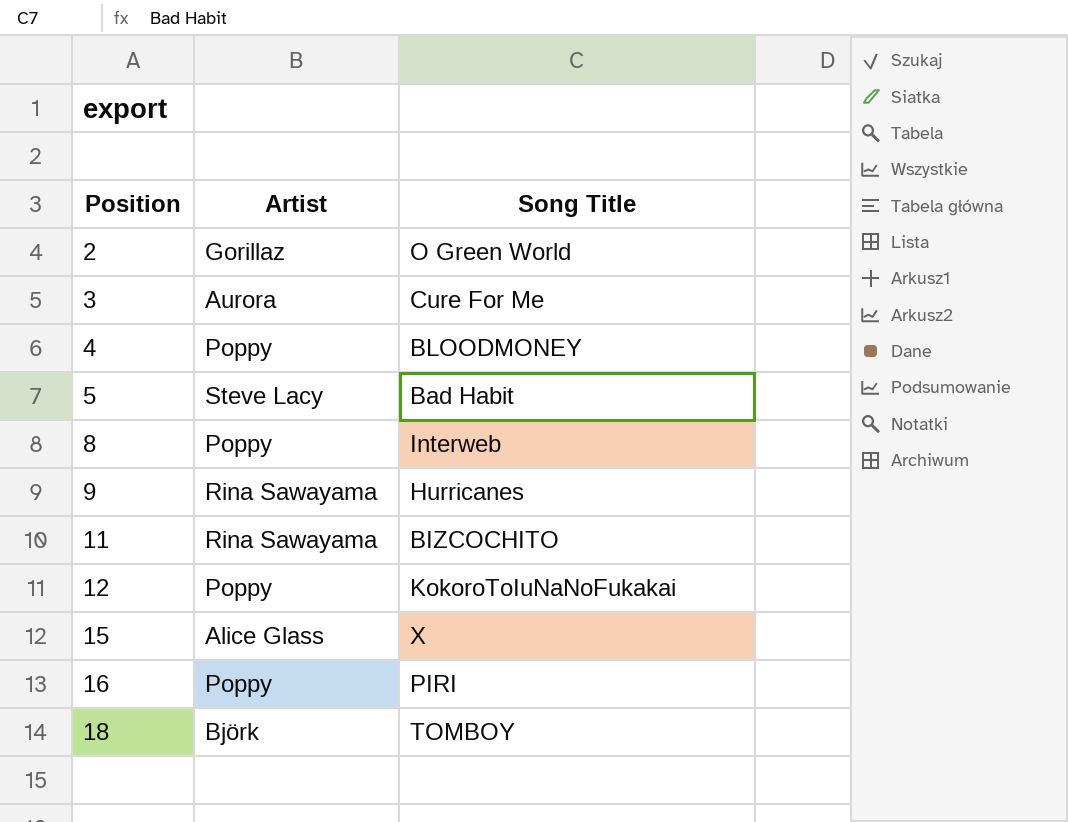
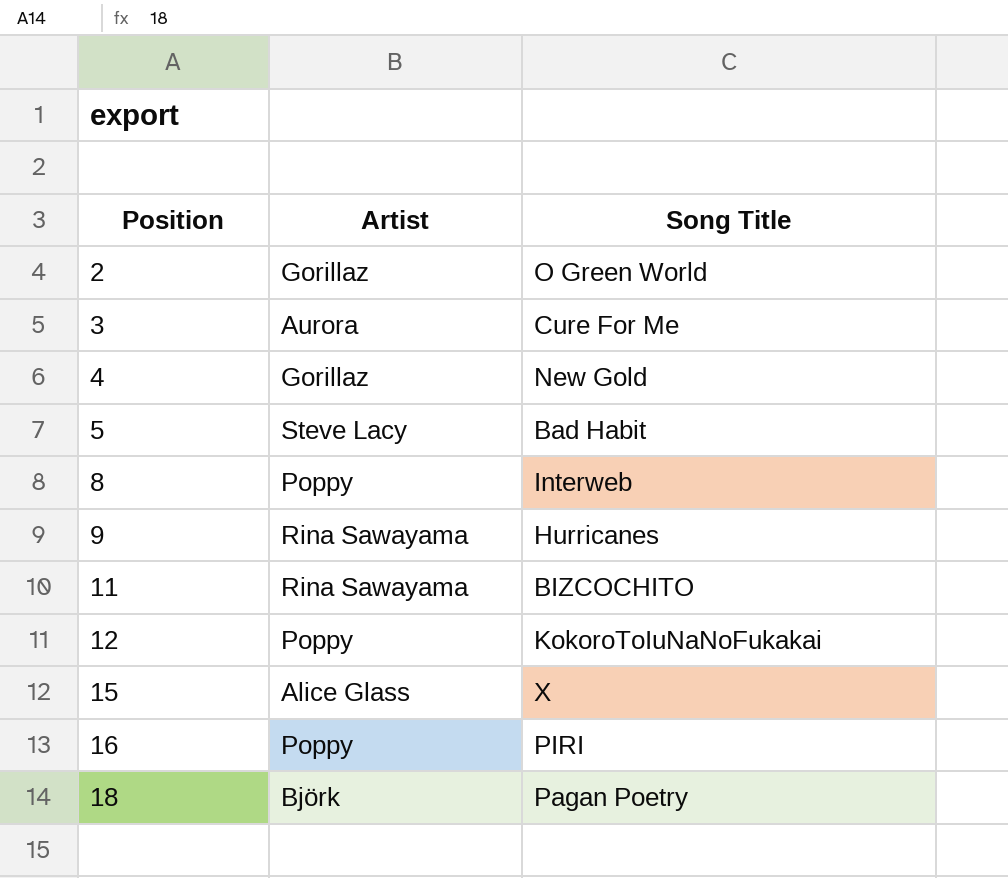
4 | Artist: Poppy -> Gorillaz
4 | Song Title: BLOODMONEY -> New Gold
18 | Song Title: TOMBOY -> Pagan Poetry

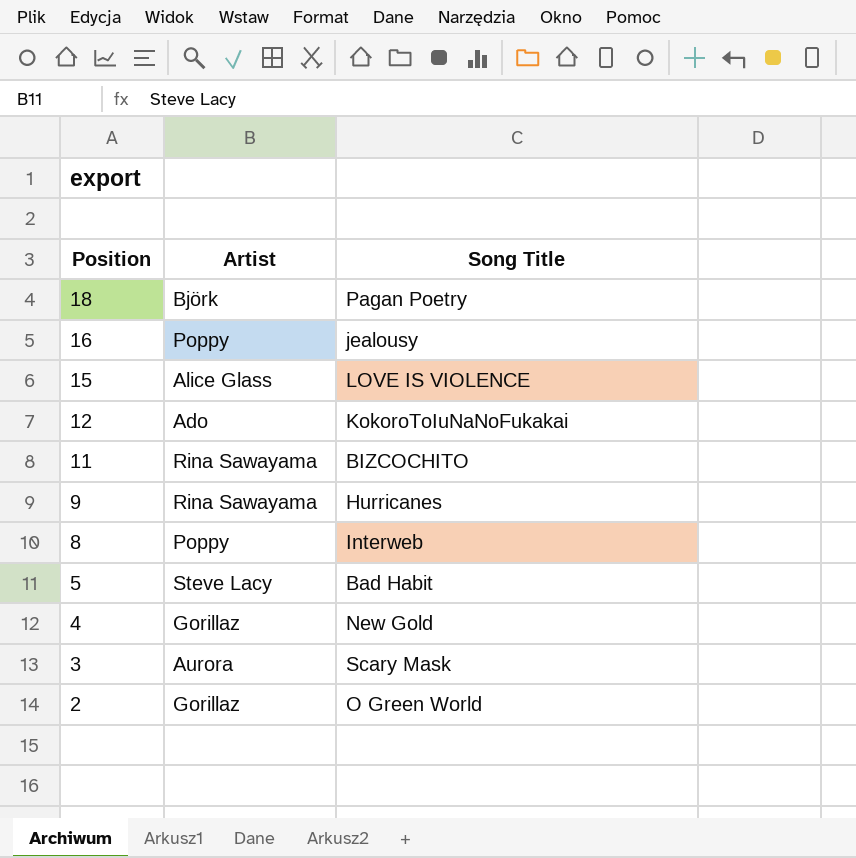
row order: Position ascending -> Position descending
16 | Song Title: PIRI -> jealousy
15 | Song Title: X -> LOVE IS VIOLENCE
12 | Artist: Poppy -> Ado
3 | Song Title: Cure For Me -> Scary Mask

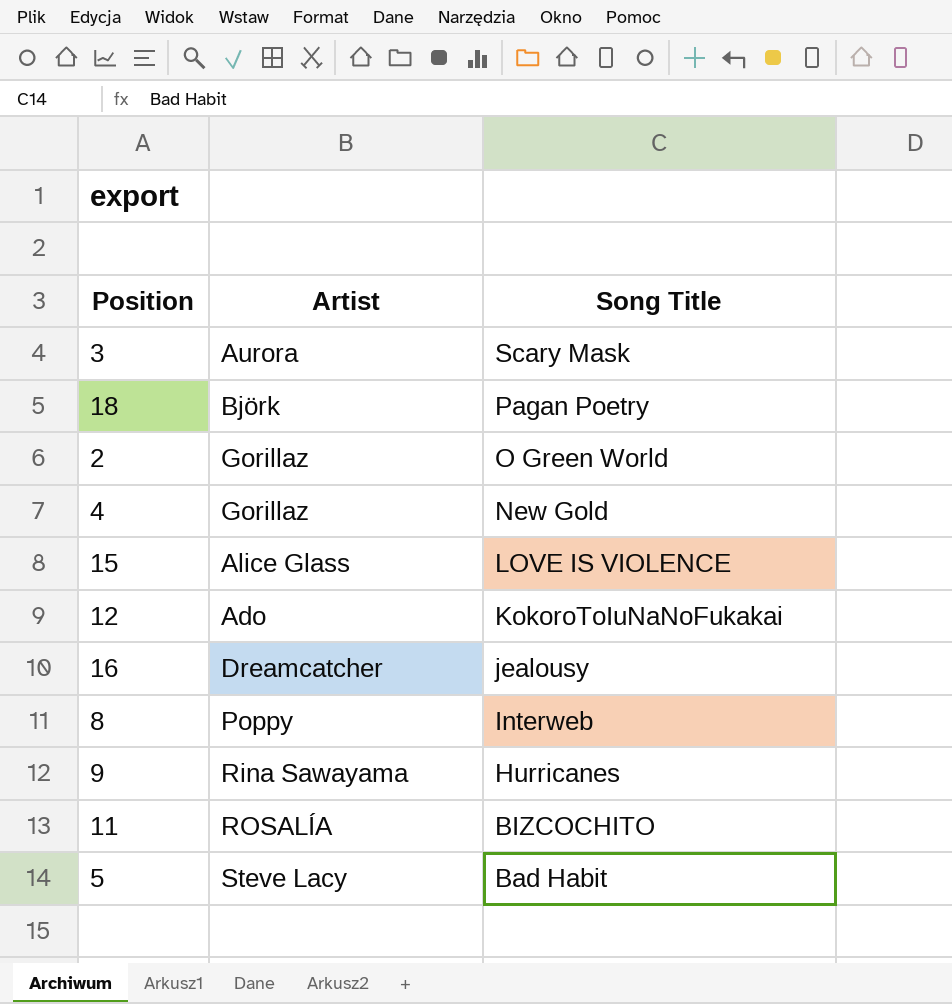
row order: Position descending -> Song Title descending
16 | Artist: Poppy -> Dreamcatcher
11 | Artist: Rina Sawayama -> ROSALÍA

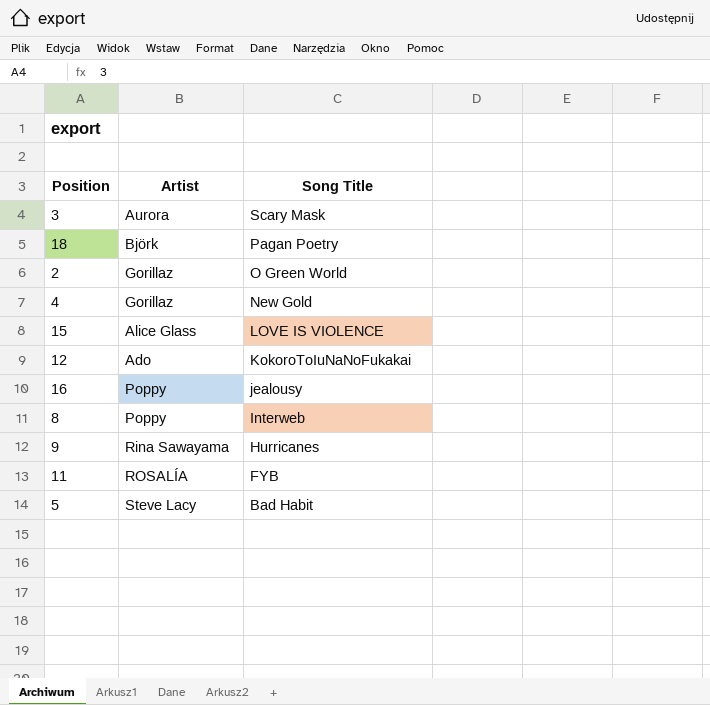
16 | Artist: Dreamcatcher -> Poppy
11 | Song Title: BIZCOCHITO -> FYB

